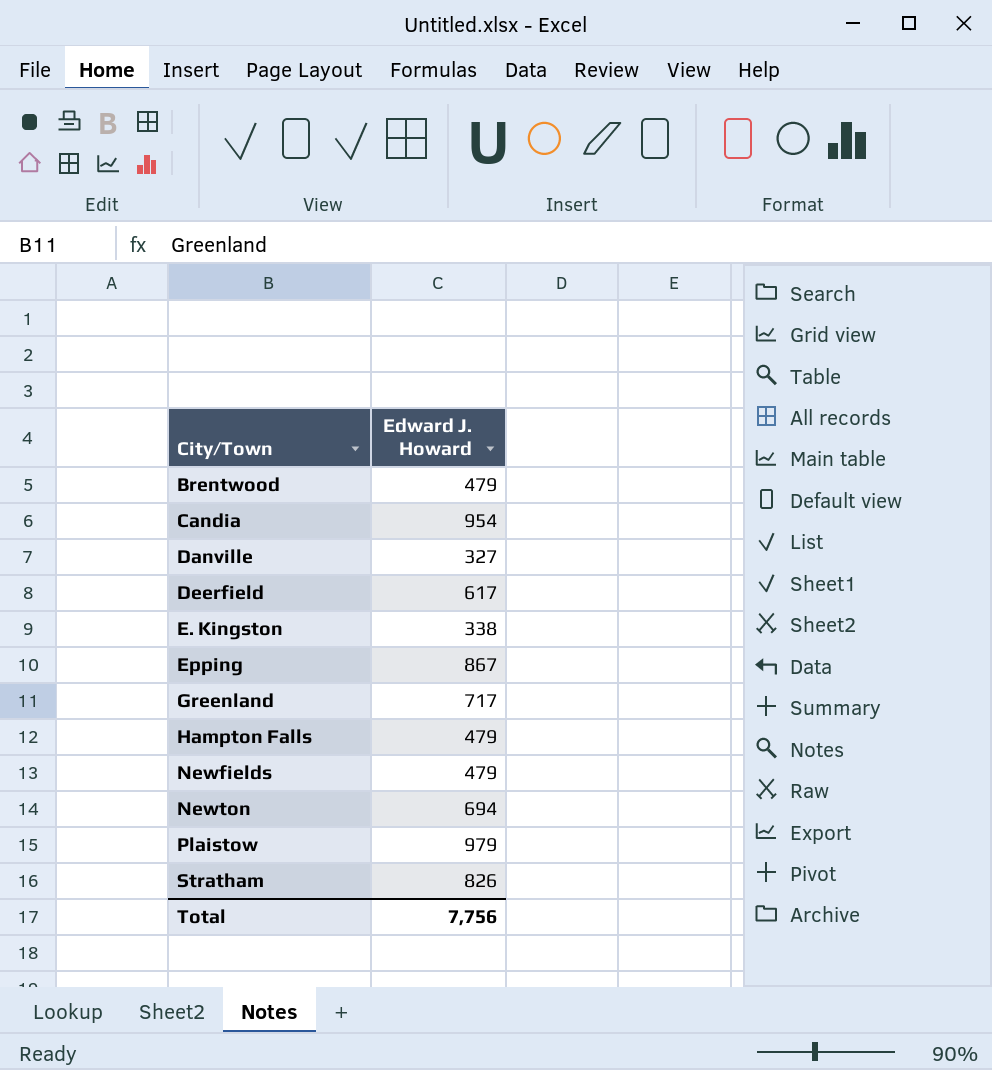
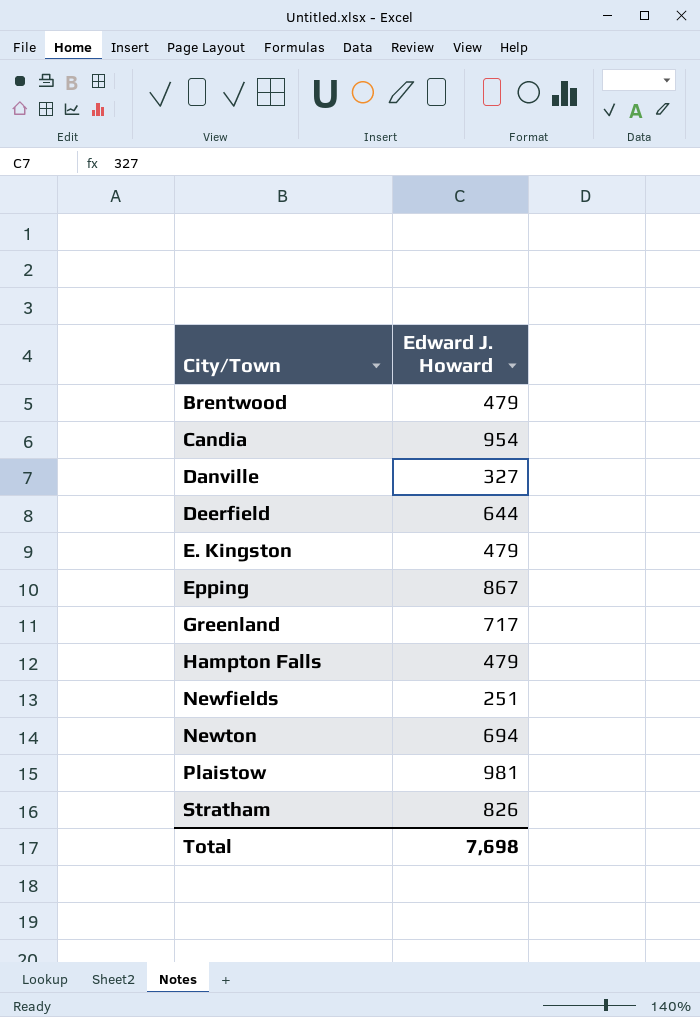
Deerfield | Edward J. Howard: 617 -> 644
E. Kingston | Edward J. Howard: 338 -> 479
Newfields | Edward J. Howard: 479 -> 251
Plaistow | Edward J. Howard: 979 -> 981
Total | Edward J. Howard: 7,756 -> 7,698

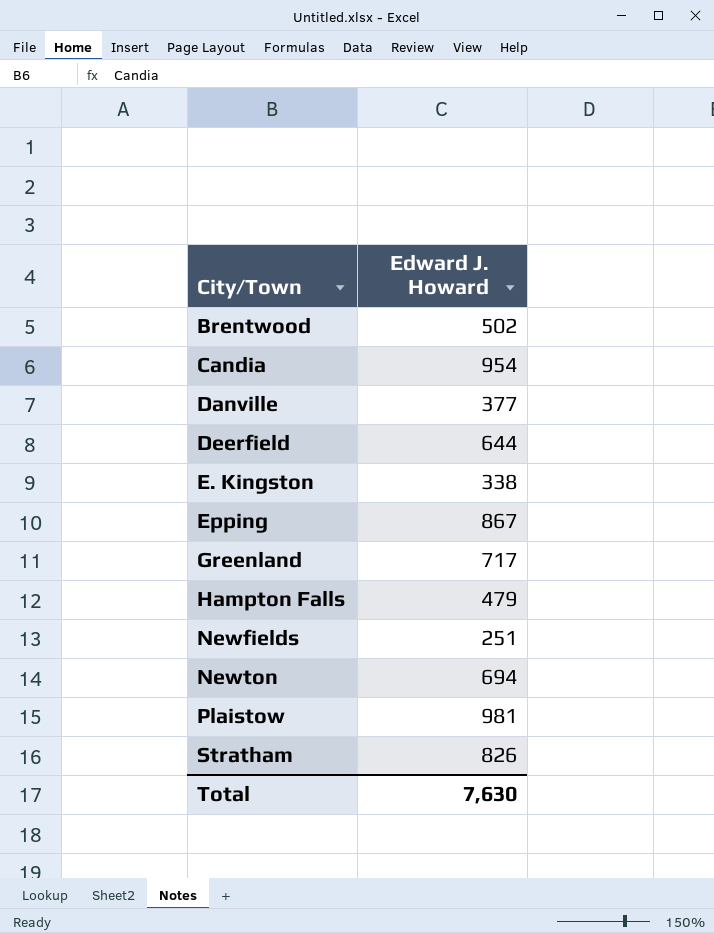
Brentwood | Edward J. Howard: 479 -> 502
Danville | Edward J. Howard: 327 -> 377
E. Kingston | Edward J. Howard: 479 -> 338
Total | Edward J. Howard: 7,698 -> 7,630

